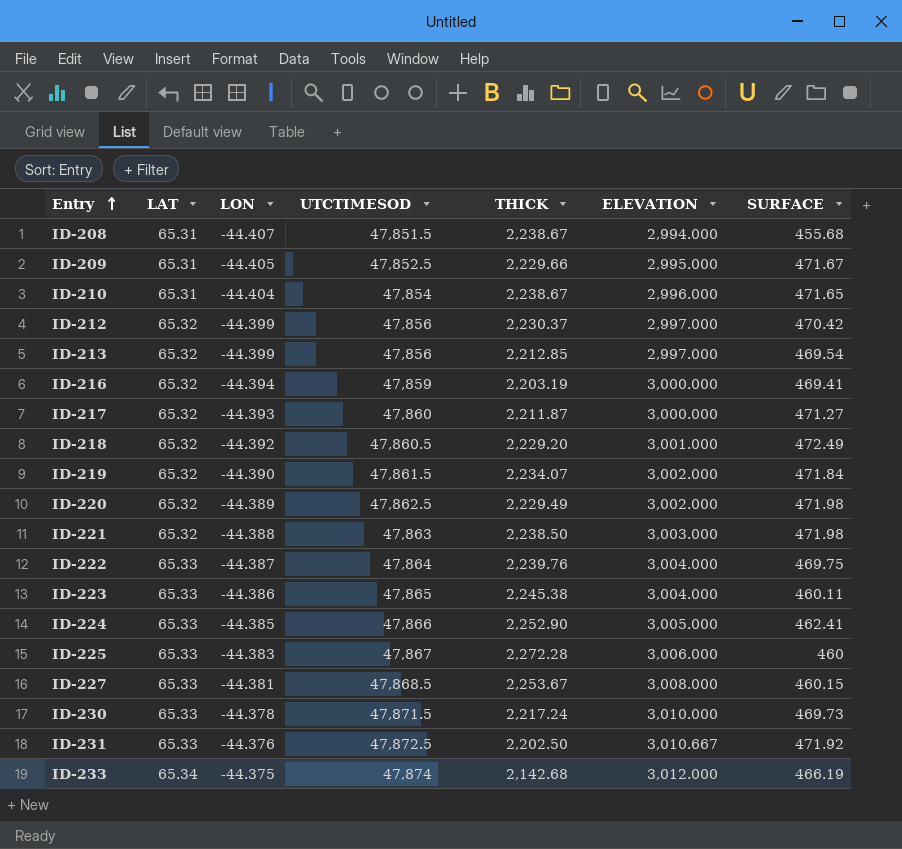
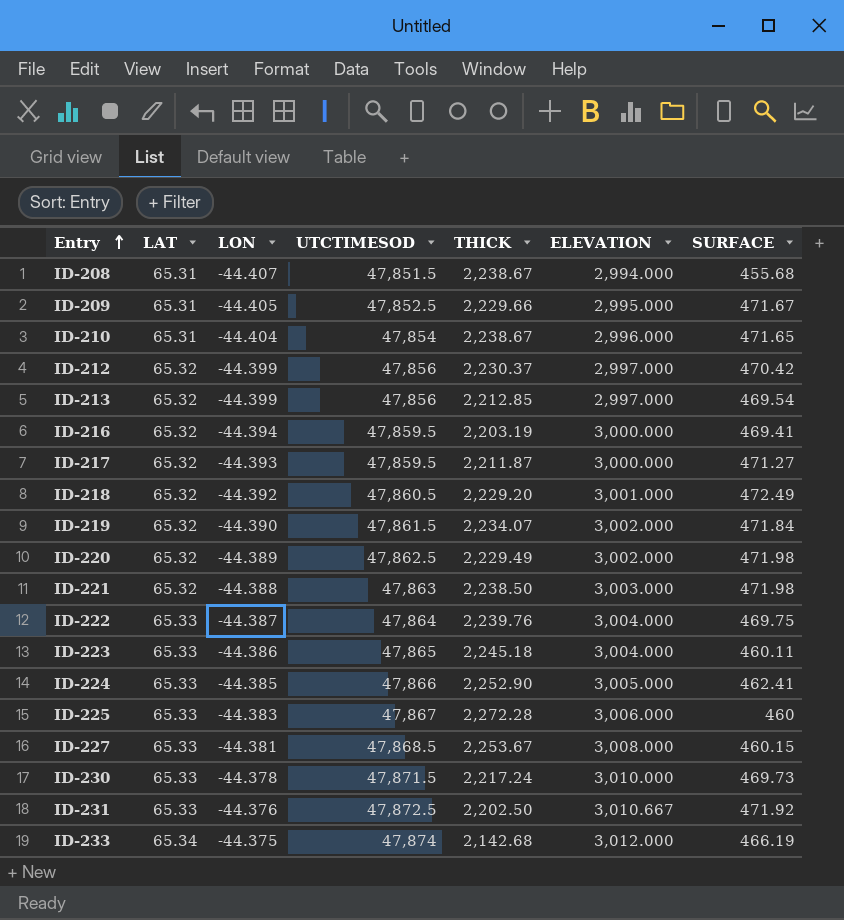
ID-216 | UTCTIMESOD: 47,859 -> 47,859.5
ID-217 | UTCTIMESOD: 47,860 -> 47,859.5
ID-223 | THICK: 2,245.38 -> 2,245.18

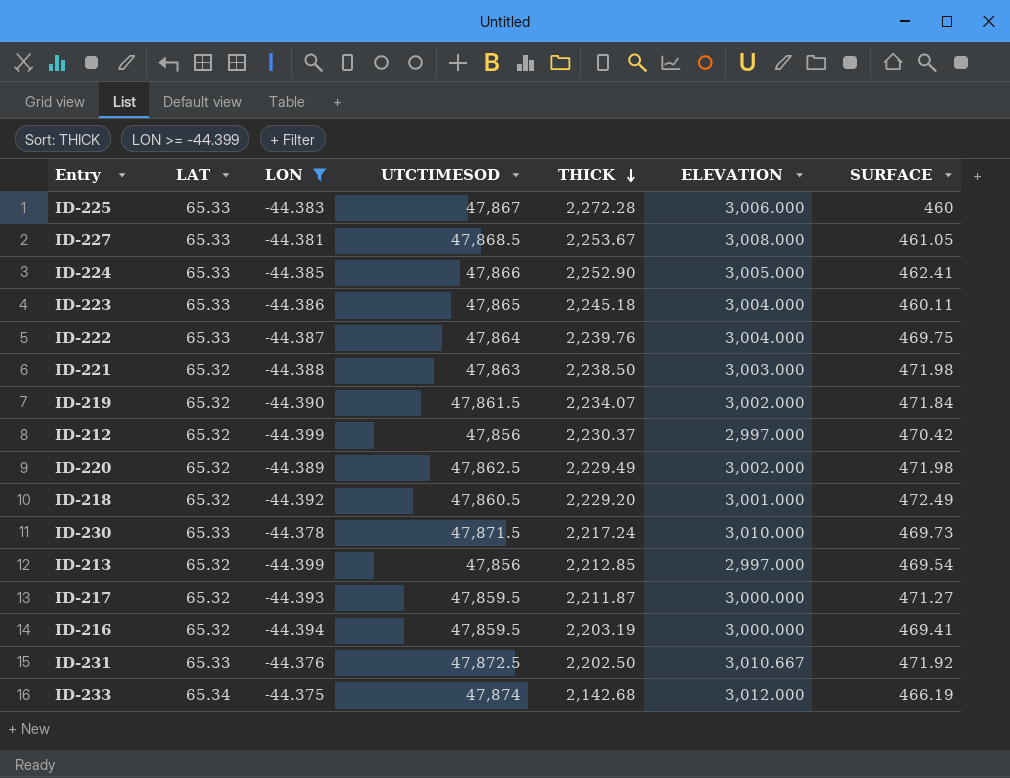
filter: none -> LON >= -44.399
row order: Entry ascending -> THICK descending
ID-227 | SURFACE: 460.15 -> 461.05

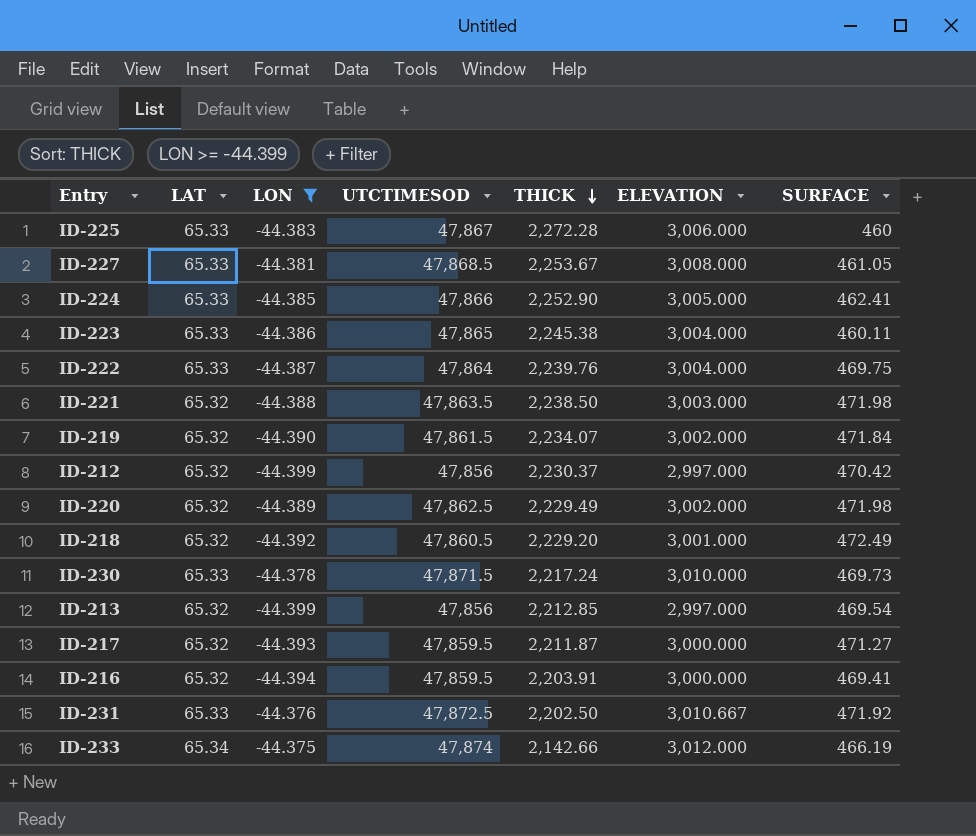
ID-223 | THICK: 2,245.18 -> 2,245.38
ID-221 | UTCTIMESOD: 47,863 -> 47,863.5
ID-216 | THICK: 2,203.19 -> 2,203.91
ID-233 | THICK: 2,142.68 -> 2,142.66

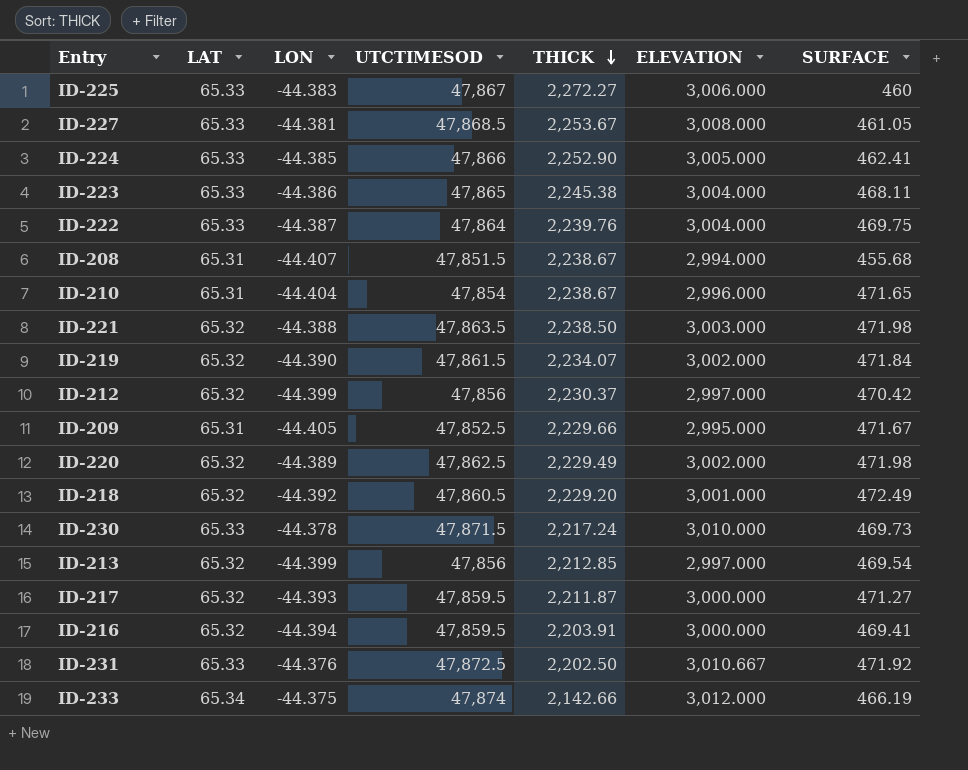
filter: LON >= -44.399 -> none
ID-225 | THICK: 2,272.28 -> 2,272.27
ID-223 | SURFACE: 460.11 -> 468.11

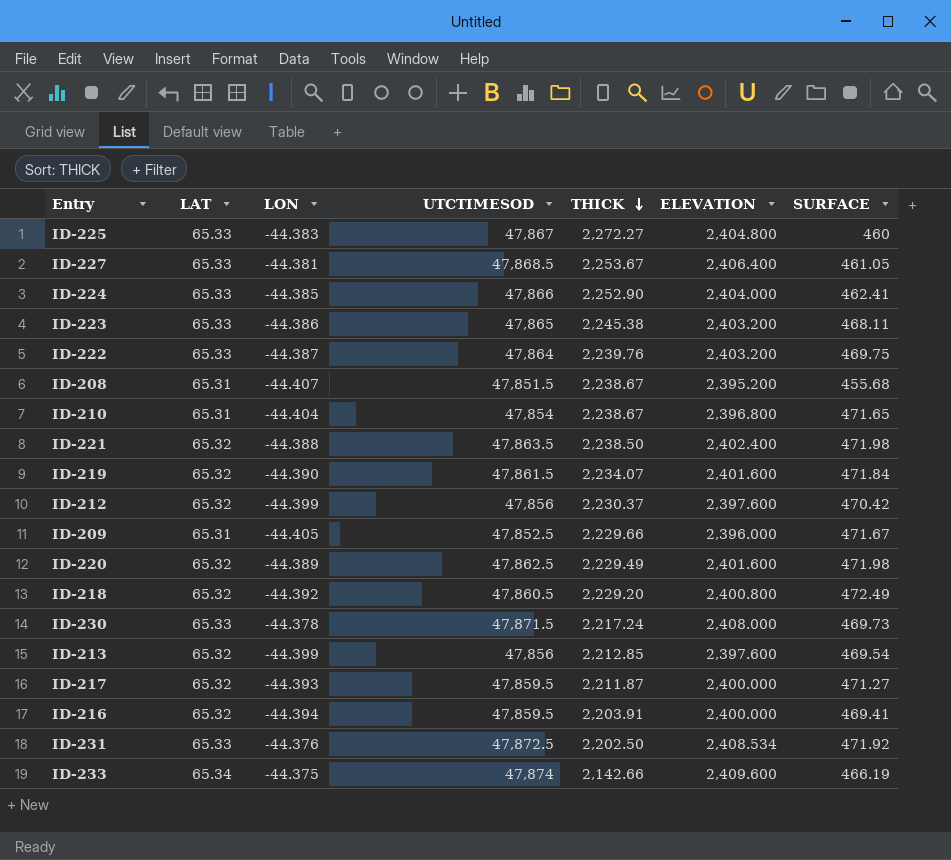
ID-225 | ELEVATION: 3,006.000 -> 2,404.800
ID-227 | ELEVATION: 3,008.000 -> 2,406.400
ID-224 | ELEVATION: 3,005.000 -> 2,404.000
ID-223 | ELEVATION: 3,004.000 -> 2,403.200
ID-222 | ELEVATION: 3,004.000 -> 2,403.200
ID-208 | ELEVATION: 2,994.000 -> 2,395.200
ID-210 | ELEVATION: 2,996.000 -> 2,396.800
ID-221 | ELEVATION: 3,003.000 -> 2,402.400
ID-219 | ELEVATION: 3,002.000 -> 2,401.600
ID-212 | ELEVATION: 2,997.000 -> 2,397.600
ID-209 | ELEVATION: 2,995.000 -> 2,396.000
ID-220 | ELEVATION: 3,002.000 -> 2,401.600
ID-218 | ELEVATION: 3,001.000 -> 2,400.800
ID-230 | ELEVATION: 3,010.000 -> 2,408.000
ID-213 | ELEVATION: 2,997.000 -> 2,397.600
ID-217 | ELEVATION: 3,000.000 -> 2,400.000
ID-216 | ELEVATION: 3,000.000 -> 2,400.000
ID-231 | ELEVATION: 3,010.667 -> 2,408.534
ID-233 | ELEVATION: 3,012.000 -> 2,409.600

